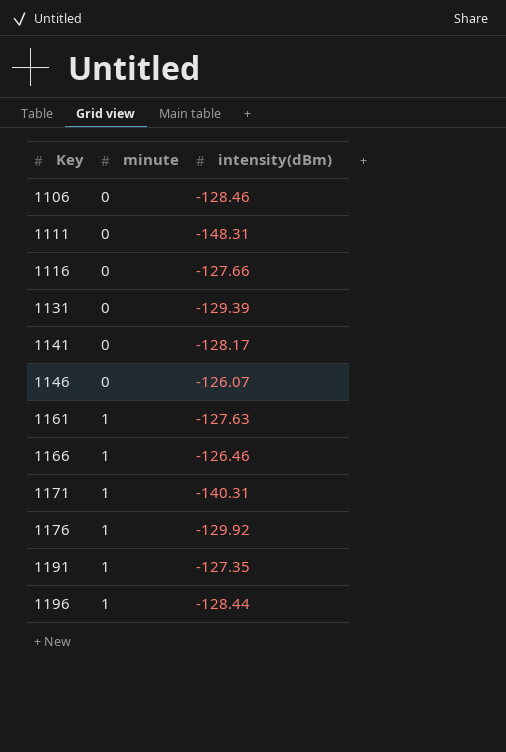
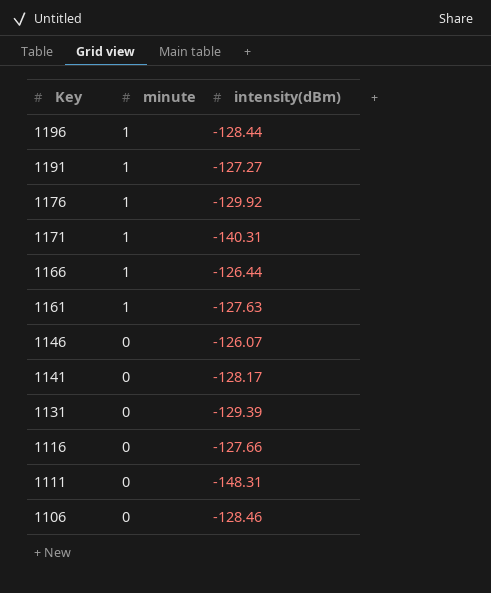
row order: Key ascending -> Key descending
1191 | intensity(dBm): -127.35 -> -127.27
1166 | intensity(dBm): -126.46 -> -126.44

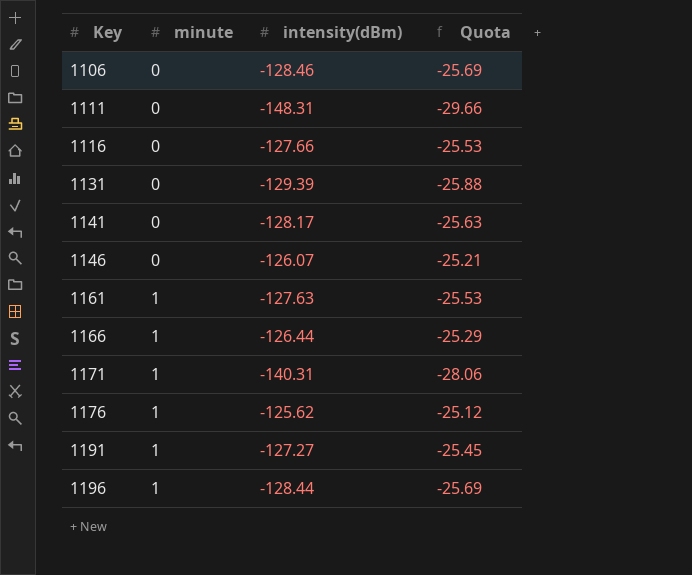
row order: Key descending -> Key ascending
column Quota | formula: none -> [intensity(dBm)] * 0.2
1176 | intensity(dBm): -129.92 -> -125.62

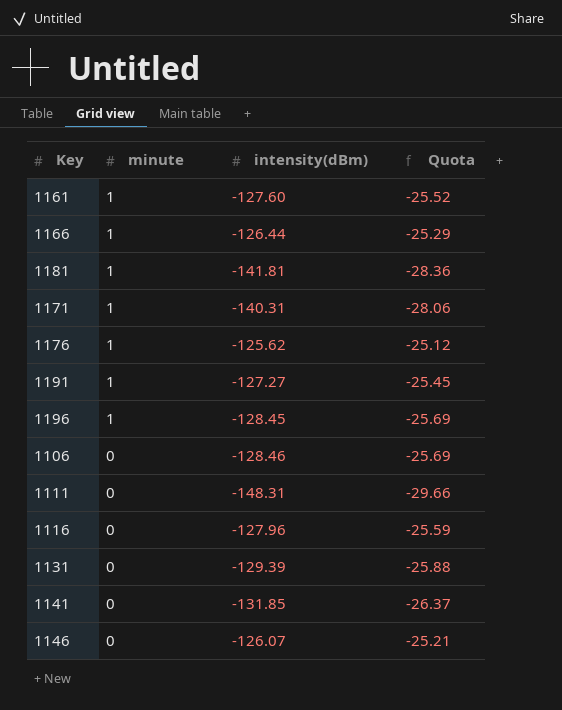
row order: Key ascending -> minute descending
1161 | intensity(dBm): -127.63 -> -127.60
1161 | Quota: -25.53 -> -25.52
row 1181: none -> 1 | -141.81 | -28.36
1196 | intensity(dBm): -128.44 -> -128.45
1116 | intensity(dBm): -127.66 -> -127.96
1116 | Quota: -25.53 -> -25.59
1141 | intensity(dBm): -128.17 -> -131.85
1141 | Quota: -25.63 -> -26.37

